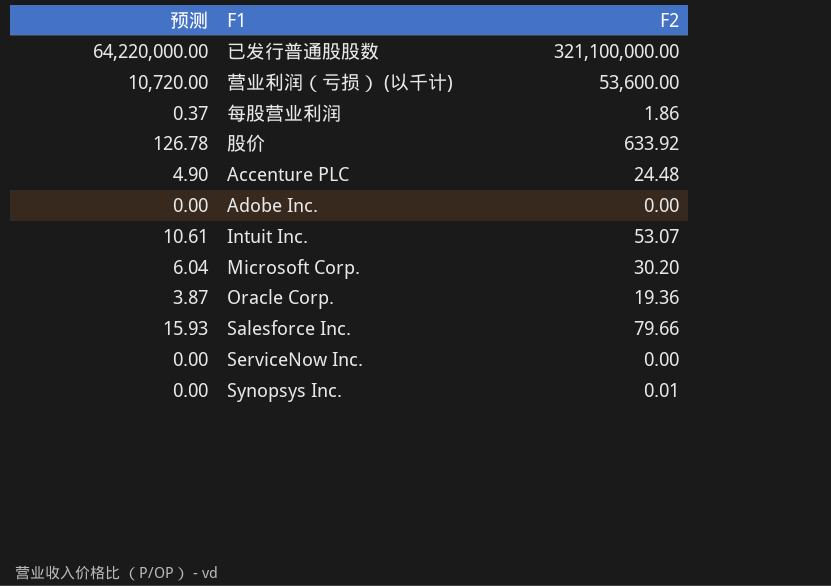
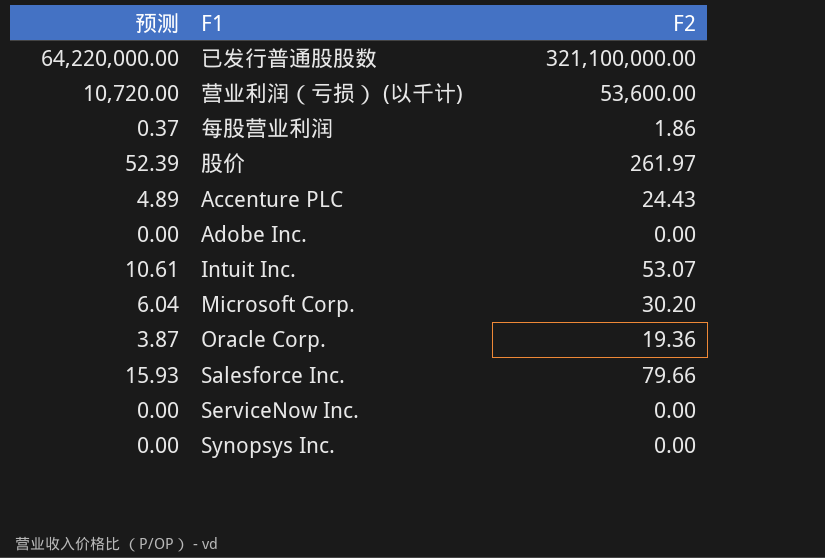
股价 | 预测: 126.78 -> 52.39
股价 | F2: 633.92 -> 261.97
Accenture PLC | 预测: 4.90 -> 4.89
Accenture PLC | F2: 24.48 -> 24.43
Synopsys Inc. | F2: 0.01 -> 0.00

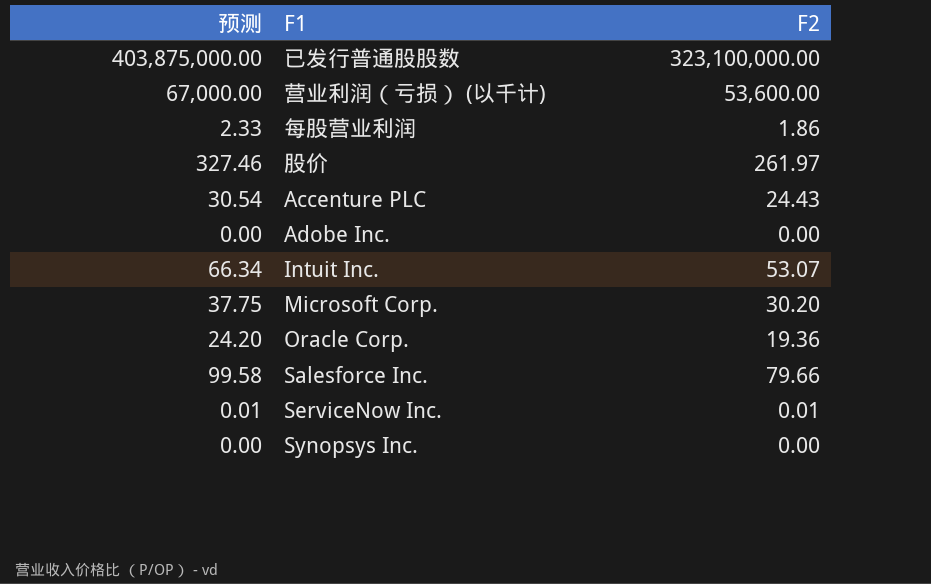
column 预测 | formula: [F2] * 0.2 -> [F2] * 1.25
已发行普通股股数 | F2: 321,100,000.00 -> 323,100,000.00
ServiceNow Inc. | F2: 0.00 -> 0.01

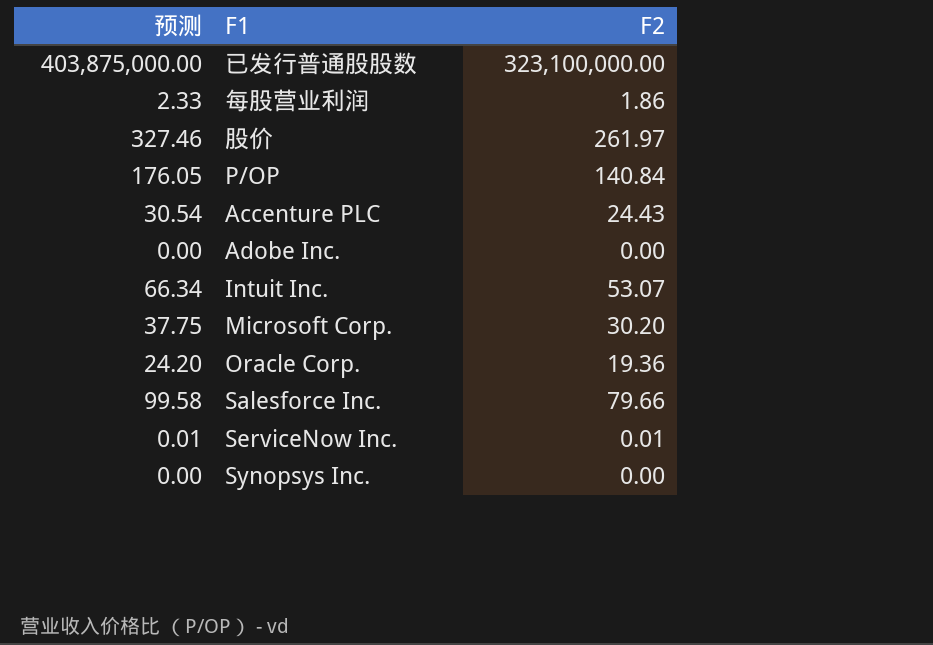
row 营业利润（亏损） (以千计): 67,000.00 | 53,600.00 -> none
row P/OP: none -> 176.05 | 140.84

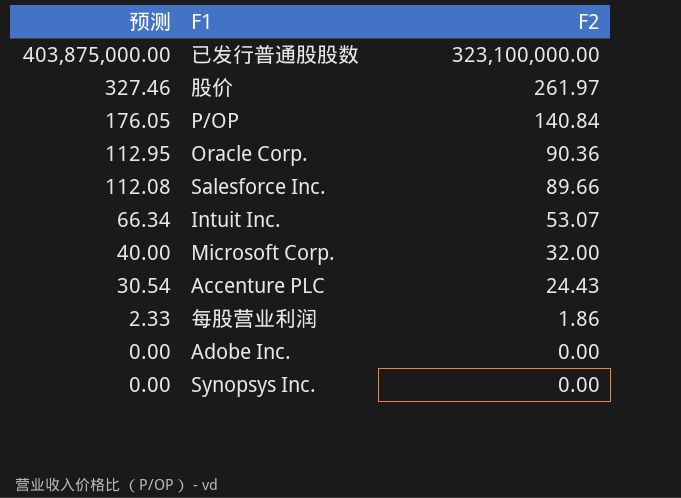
row order: none -> 预测 descending
row ServiceNow Inc.: 0.01 | 0.01 -> none
Oracle Corp. | 预测: 24.20 -> 112.95
Oracle Corp. | F2: 19.36 -> 90.36
Salesforce Inc. | 预测: 99.58 -> 112.08
Salesforce Inc. | F2: 79.66 -> 89.66
Microsoft Corp. | 预测: 37.75 -> 40.00
Microsoft Corp. | F2: 30.20 -> 32.00

